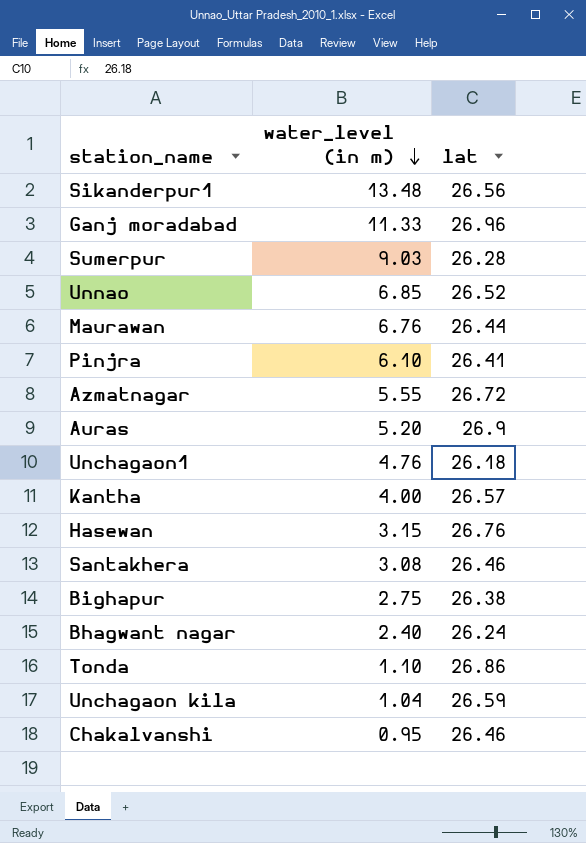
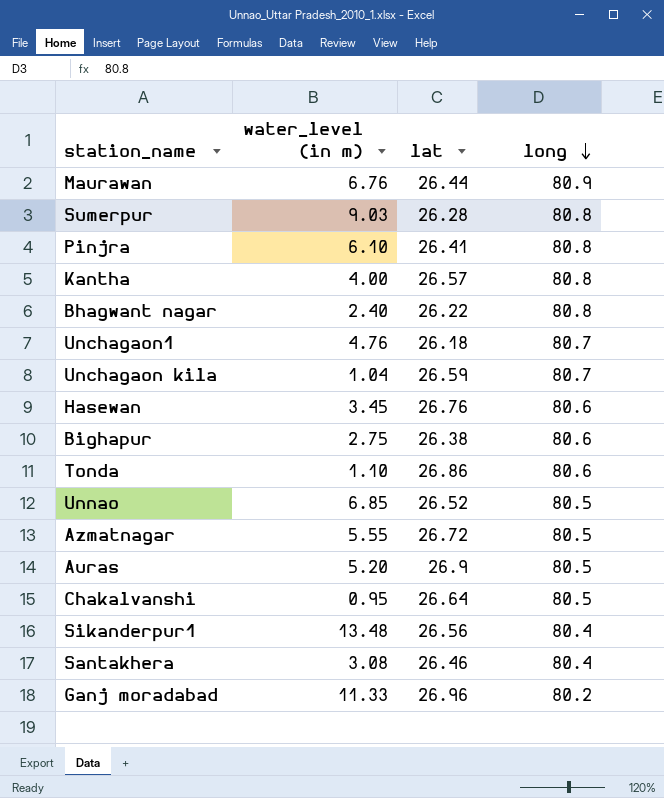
row order: water_level (in m) descending -> long descending
column long | position: none -> 4
Bhagwant nagar | lat: 26.24 -> 26.22
Hasewan | water_level (in m): 3.15 -> 3.45
Chakalvanshi | lat: 26.46 -> 26.64

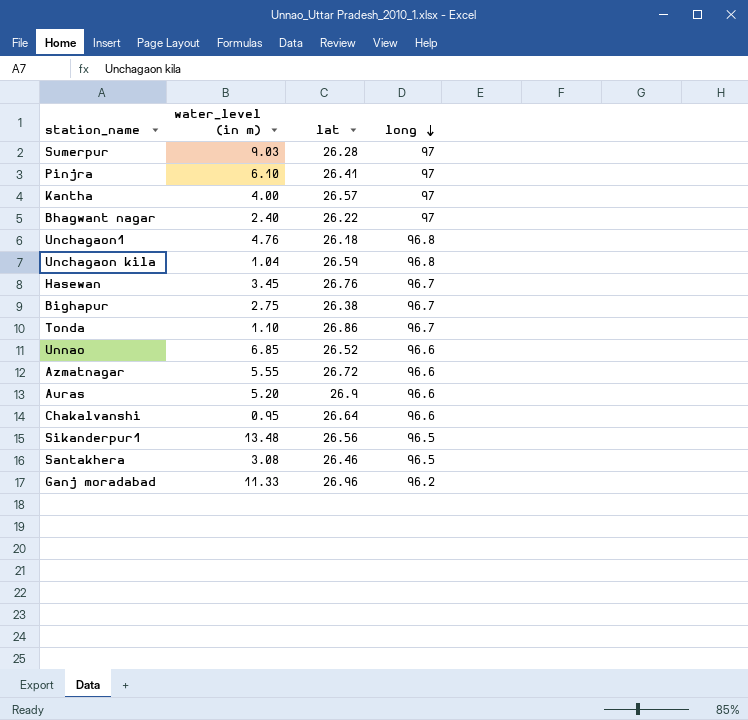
row Maurawan: 6.76 | 26.44 | 80.9 -> none
Sumerpur | long: 80.8 -> 97
Pinjra | long: 80.8 -> 97
Kantha | long: 80.8 -> 97
Bhagwant nagar | long: 80.8 -> 97
Unchagaon1 | long: 80.7 -> 96.8
Unchagaon kila | long: 80.7 -> 96.8
Hasewan | long: 80.6 -> 96.7
Bighapur | long: 80.6 -> 96.7
Tonda | long: 80.6 -> 96.7
Unnao | long: 80.5 -> 96.6
Azmatnagar | long: 80.5 -> 96.6
Auras | long: 80.5 -> 96.6
Chakalvanshi | long: 80.5 -> 96.6
Sikanderpur1 | long: 80.4 -> 96.5
Santakhera | long: 80.4 -> 96.5
Ganj moradabad | long: 80.2 -> 96.2

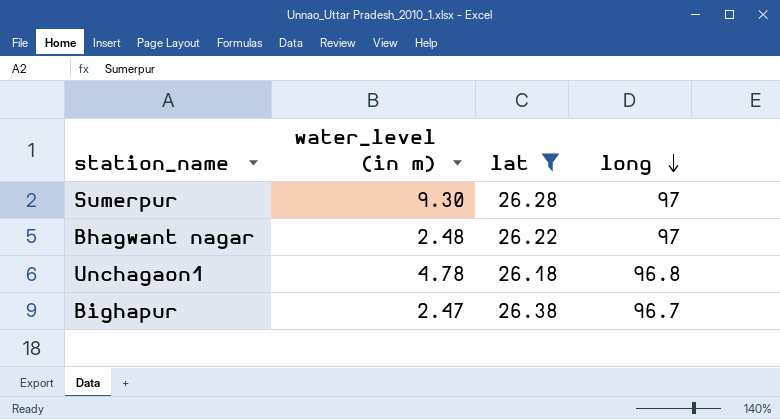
filter: none -> lat <= 26.38
Sumerpur | water_level (in m): 9.03 -> 9.30
Bhagwant nagar | water_level (in m): 2.40 -> 2.48
Unchagaon1 | water_level (in m): 4.76 -> 4.78
Bighapur | water_level (in m): 2.75 -> 2.47

